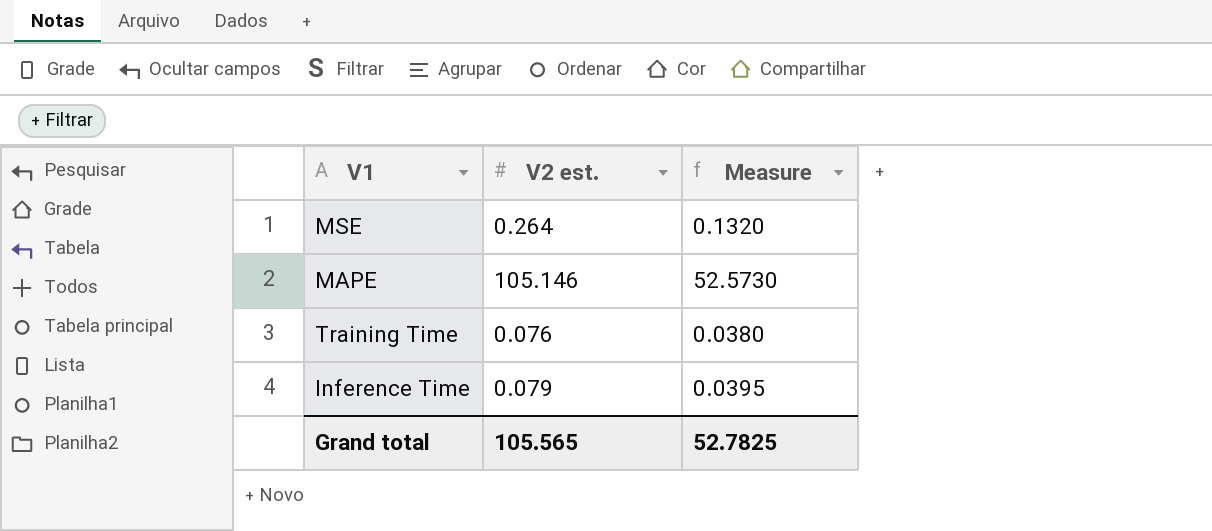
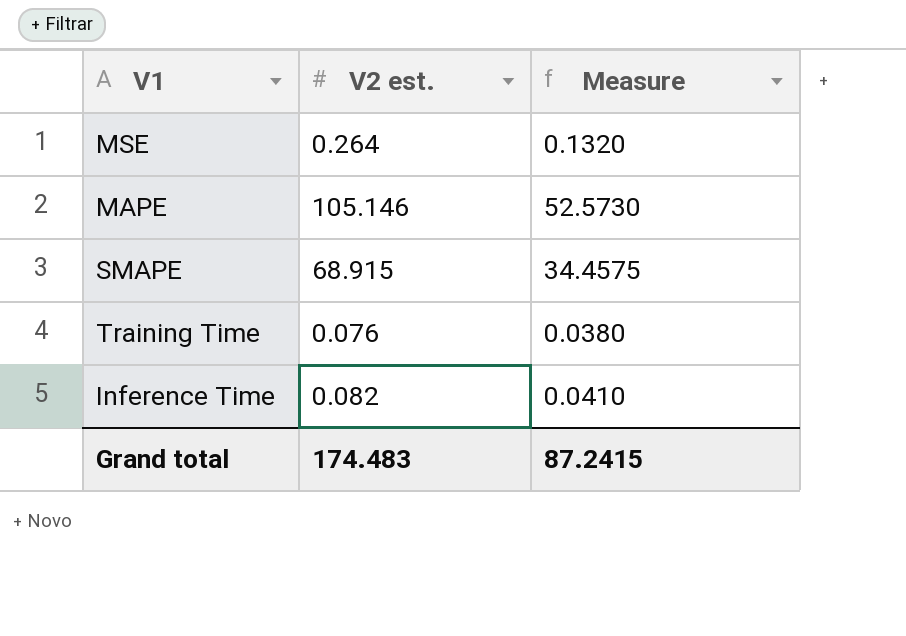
row SMAPE: none -> 68.915 | 34.4575
Inference Time | V2 est.: 0.079 -> 0.082
Inference Time | Measure: 0.0395 -> 0.0410
Grand total | V2 est.: 105.565 -> 174.483
Grand total | Measure: 52.7825 -> 87.2415

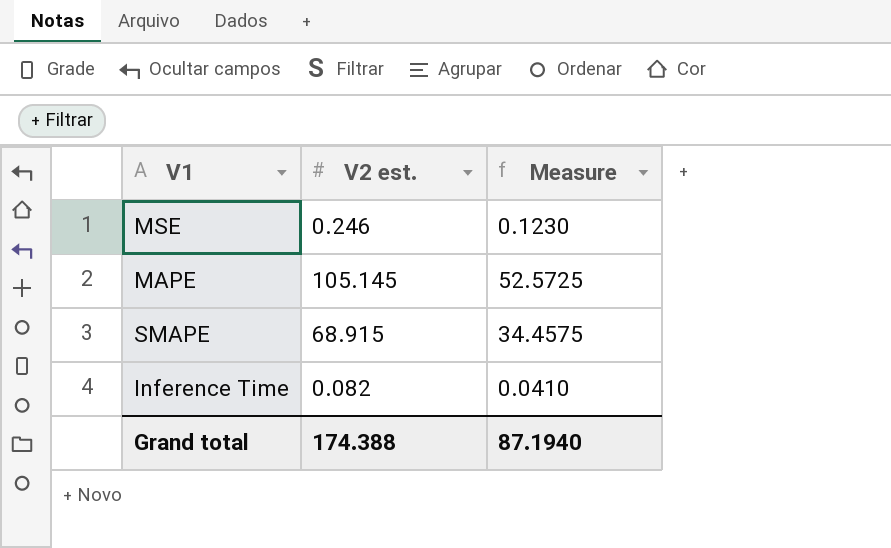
row Training Time: 0.076 | 0.0380 -> none
MSE | V2 est.: 0.264 -> 0.246
MSE | Measure: 0.1320 -> 0.1230
MAPE | V2 est.: 105.146 -> 105.145
MAPE | Measure: 52.5730 -> 52.5725
Grand total | V2 est.: 174.483 -> 174.388
Grand total | Measure: 87.2415 -> 87.1940

